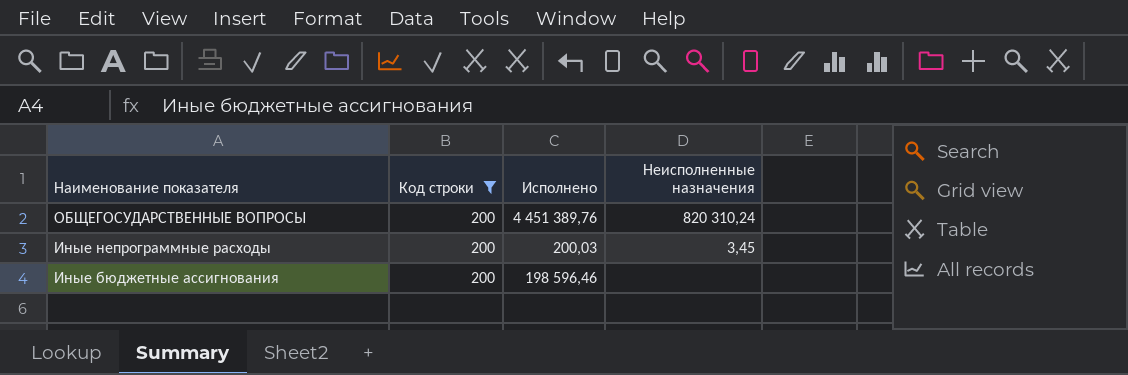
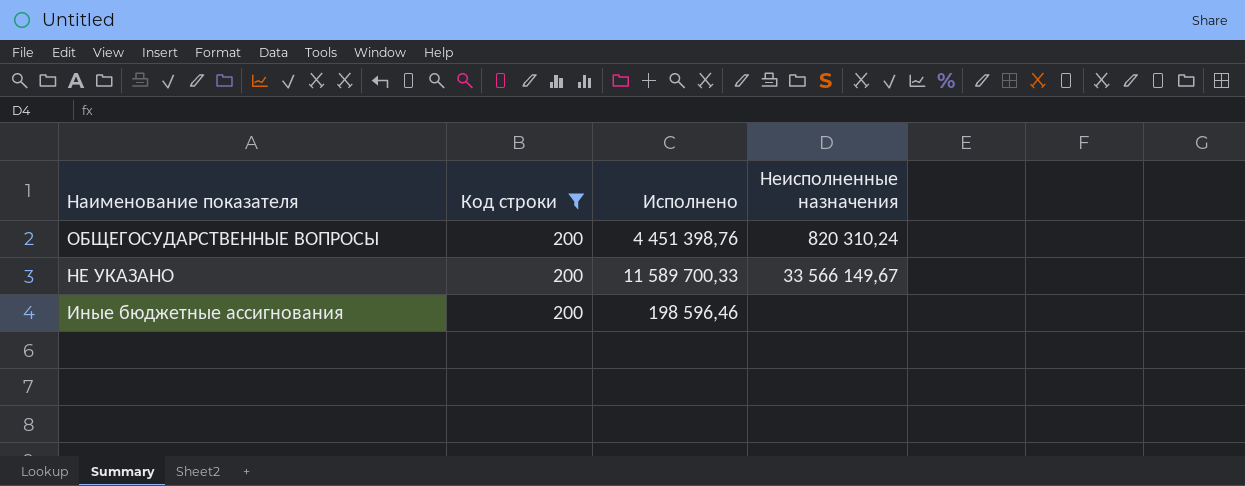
row Иные непрограммные расходы: 200 | 200,03 | 3,45 -> none
ОБЩЕГОСУДАРСТВЕННЫЕ ВОПРОСЫ | Исполнено: 4 451 389,76 -> 4 451 398,76
row НЕ УКАЗАНО: none -> 200 | 11 589 700,33 | 33 566 149,67

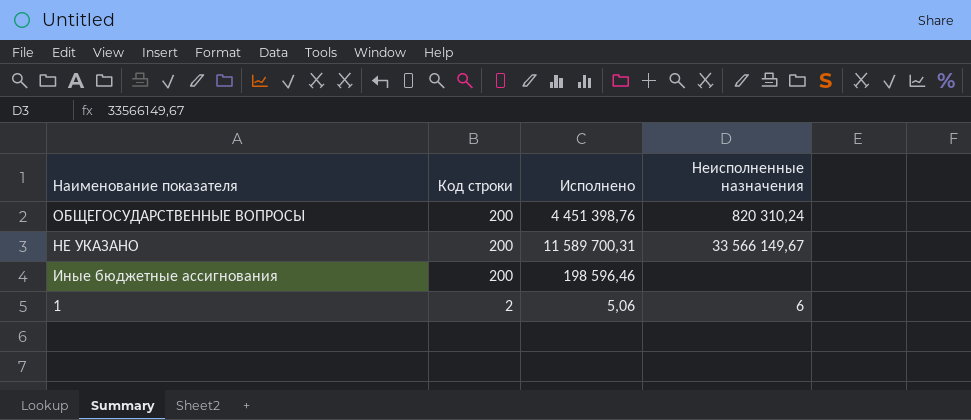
filter: Код строки = 200 -> none
НЕ УКАЗАНО | Исполнено: 11 589 700,33 -> 11 589 700,31

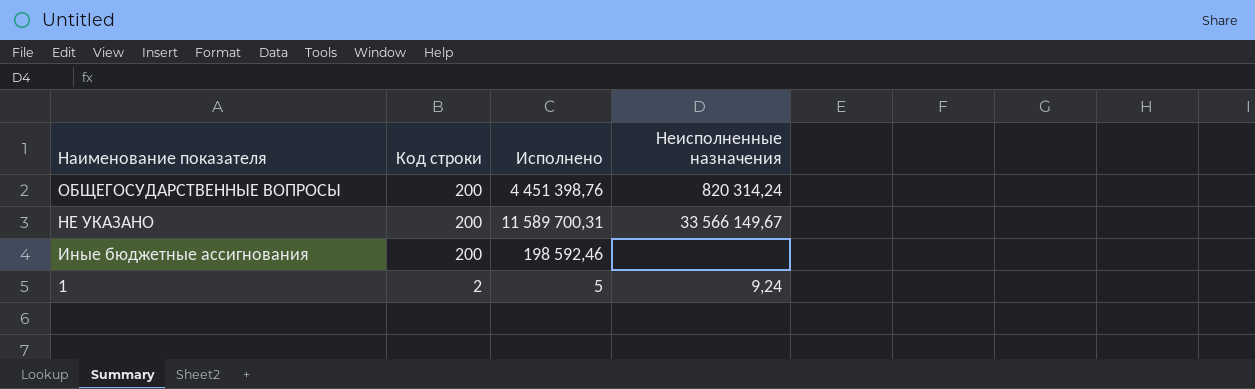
ОБЩЕГОСУДАРСТВЕННЫЕ ВОПРОСЫ | Неисполненные назначения: 820 310,24 -> 820 314,24
Иные бюджетные ассигнования | Исполнено: 198 596,46 -> 198 592,46
1 | Исполнено: 5,06 -> 5
1 | Неисполненные назначения: 6 -> 9,24

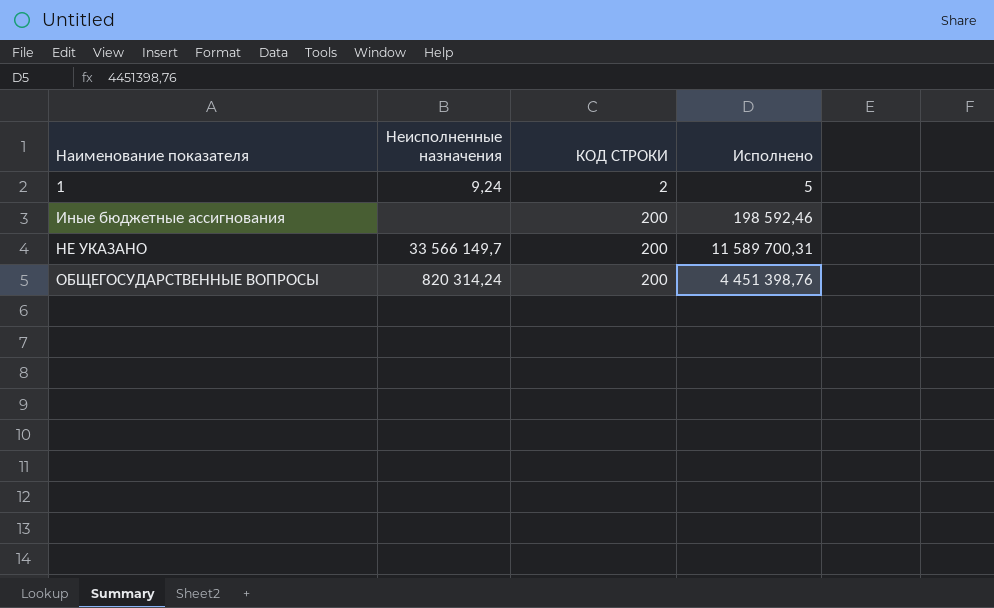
row order: Наименование показателя descending -> Наименование показателя ascending
column Неисполненные назначения | position: 4 -> 2
column name: Код строки -> КОД СТРОКИ
НЕ УКАЗАНО | Неисполненные назначения: 33 566 149,67 -> 33 566 149,7

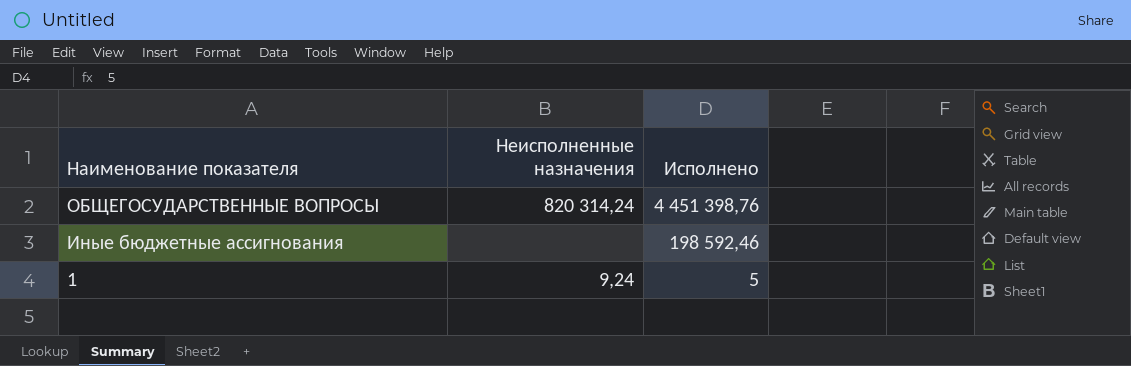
row order: Наименование показателя ascending -> Наименование показателя descending
column КОД СТРОКИ | position: 3 -> none
row НЕ УКАЗАНО: 33 566 149,7 | 200 | 11 589 700,31 -> none

